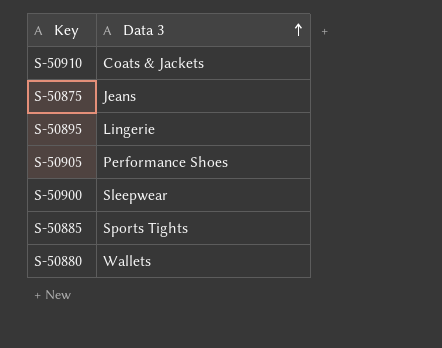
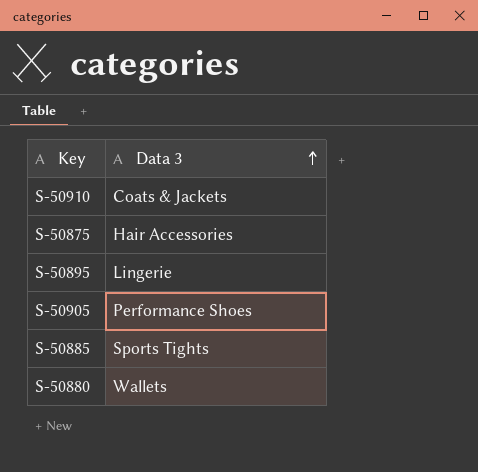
row S-50900: Sleepwear -> none
S-50875 | Data 3: Jeans -> Hair Accessories

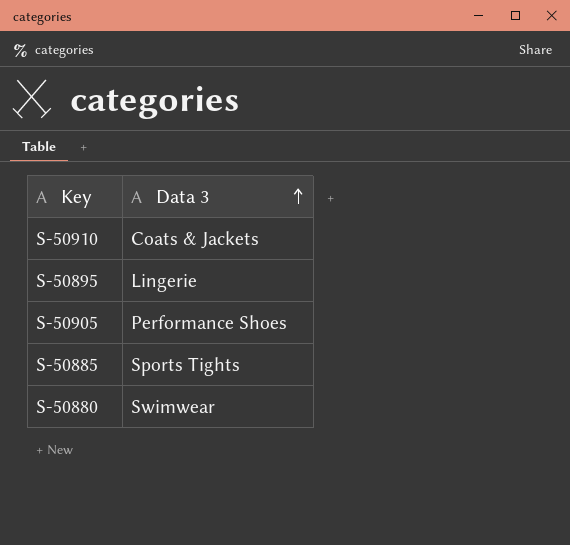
row S-50875: Hair Accessories -> none
S-50880 | Data 3: Wallets -> Swimwear

